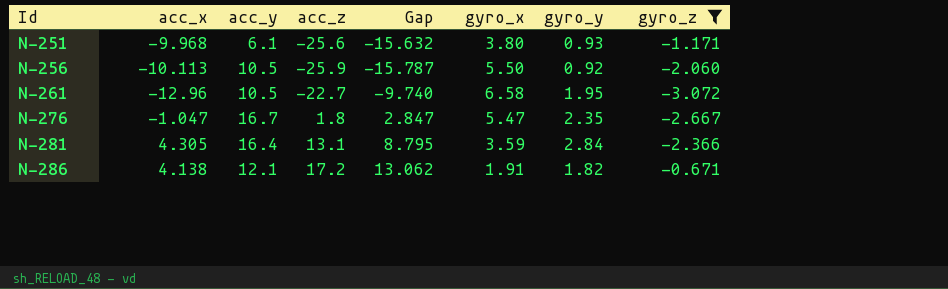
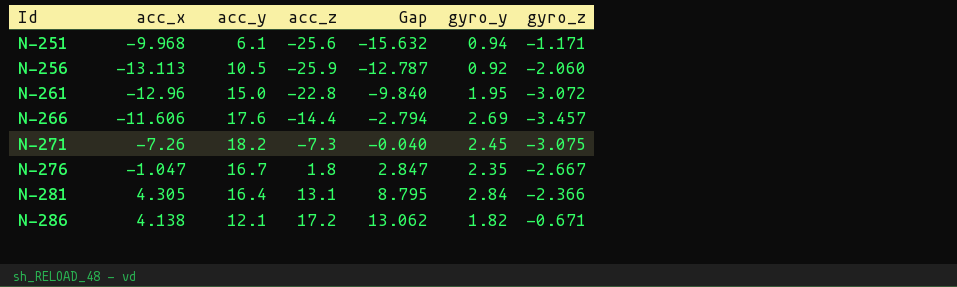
filter: gyro_z >= -3.072 -> none
column gyro_x | position: 6 -> none
N-251 | gyro_y: 0.93 -> 0.94
N-256 | acc_x: -10.113 -> -13.113
N-256 | Gap: -15.787 -> -12.787
N-261 | acc_y: 10.5 -> 15.0
N-261 | acc_z: -22.7 -> -22.8
N-261 | Gap: -9.740 -> -9.840

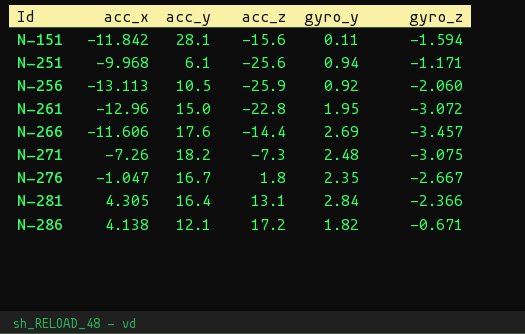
column Gap | formula: [acc_z] - [acc_x] -> none
row N-151: none -> -11.842 | 28.1 | -15.6 | 0.11 | -1.594
N-271 | gyro_y: 2.45 -> 2.48

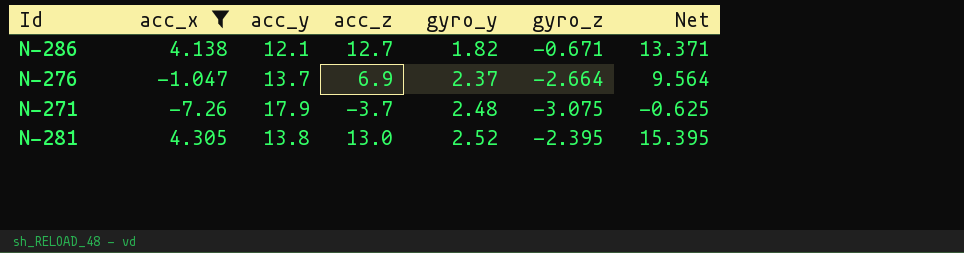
filter: none -> acc_x >= -7.26
row order: Id ascending -> gyro_y ascending
column Net | formula: none -> [acc_z] - [gyro_z]
N-286 | acc_z: 17.2 -> 12.7
N-276 | acc_y: 16.7 -> 13.7
N-276 | acc_z: 1.8 -> 6.9
N-276 | gyro_y: 2.35 -> 2.37
N-276 | gyro_z: -2.667 -> -2.664
N-271 | acc_y: 18.2 -> 17.9
N-271 | acc_z: -7.3 -> -3.7
N-281 | acc_y: 16.4 -> 13.8
N-281 | acc_z: 13.1 -> 13.0
N-281 | gyro_y: 2.84 -> 2.52
N-281 | gyro_z: -2.366 -> -2.395

